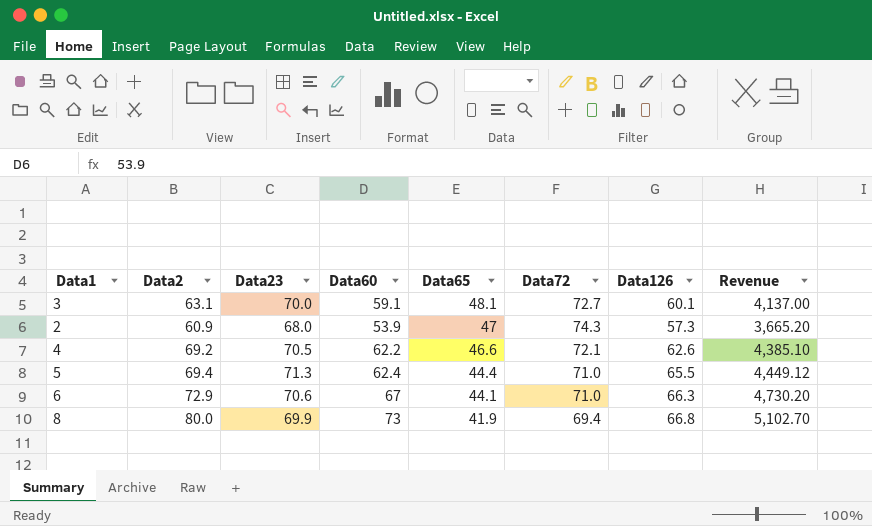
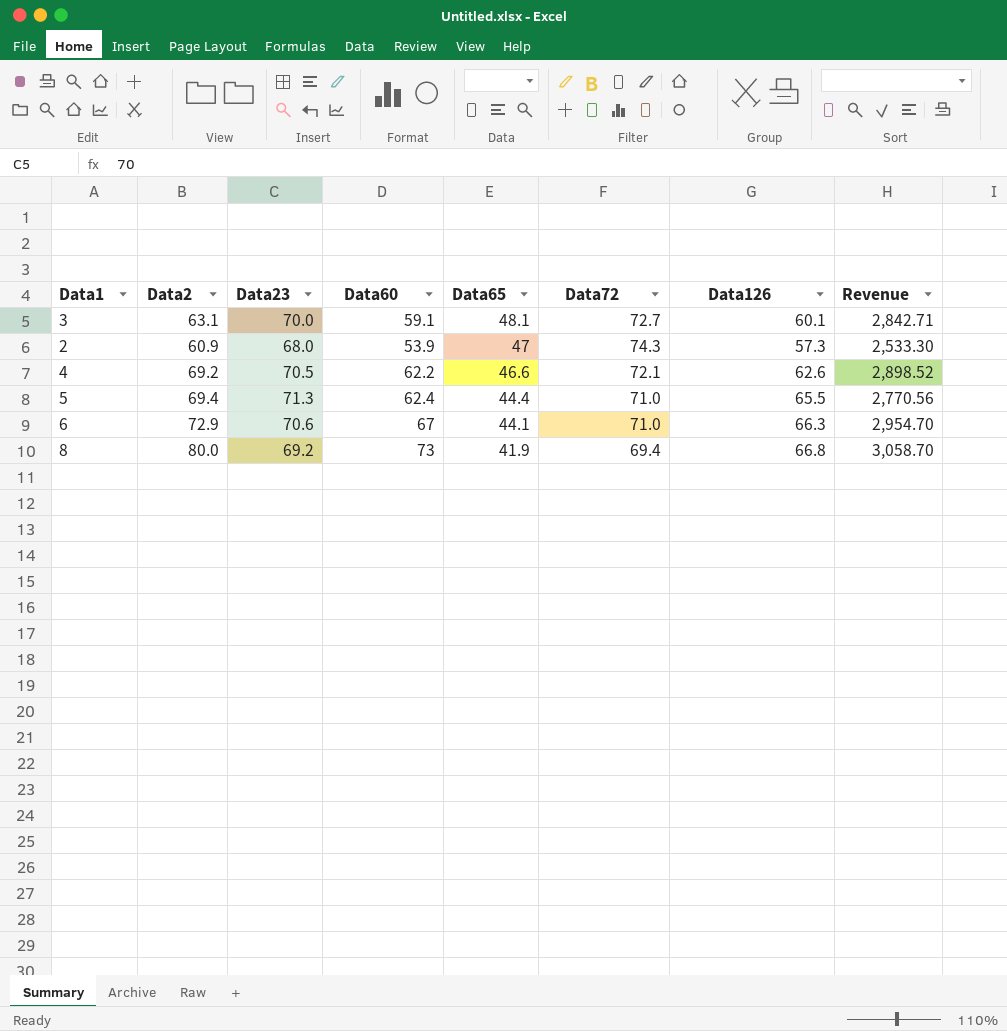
column Revenue | formula: [Data23] * [Data60] -> [Data60] * [Data65]
8 | Data23: 69.9 -> 69.2

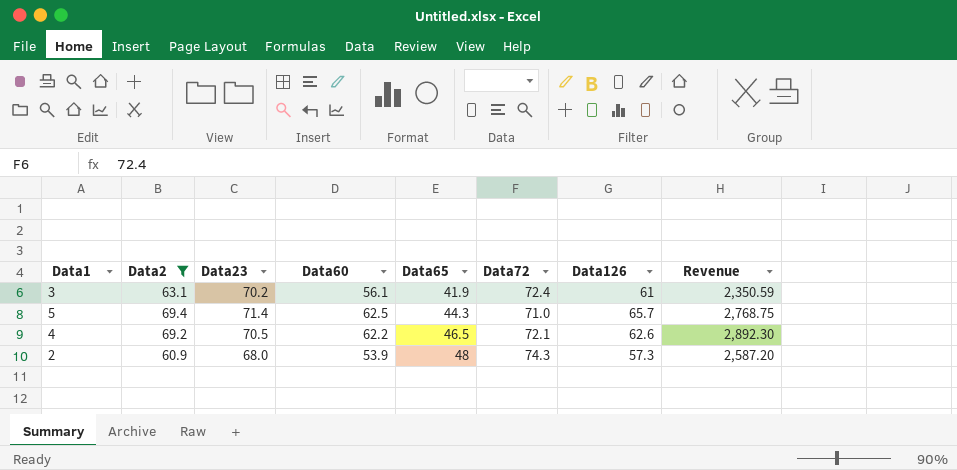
filter: none -> Data2 <= 69.4
row order: Data65 descending -> Data65 ascending
3 | Data23: 70.0 -> 70.2
3 | Data60: 59.1 -> 56.1
3 | Data65: 48.1 -> 41.9
3 | Data72: 72.7 -> 72.4
3 | Data126: 60.1 -> 61
3 | Revenue: 2,842.71 -> 2,350.59
5 | Data23: 71.3 -> 71.4
5 | Data60: 62.4 -> 62.5
5 | Data65: 44.4 -> 44.3
5 | Data126: 65.5 -> 65.7
5 | Revenue: 2,770.56 -> 2,768.75
4 | Data65: 46.6 -> 46.5
4 | Revenue: 2,898.52 -> 2,892.30
2 | Data65: 47 -> 48
2 | Revenue: 2,533.30 -> 2,587.20

